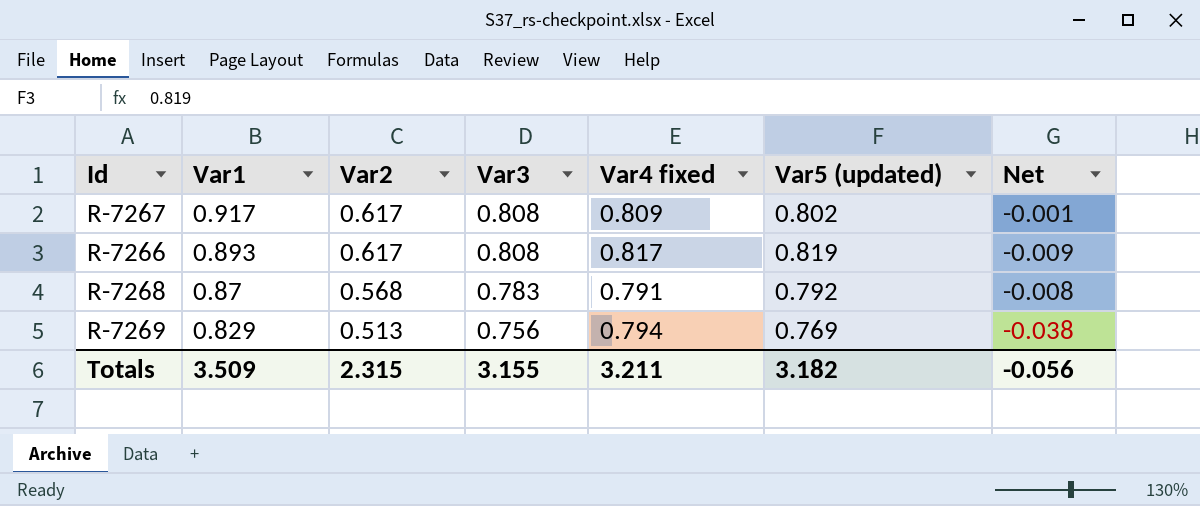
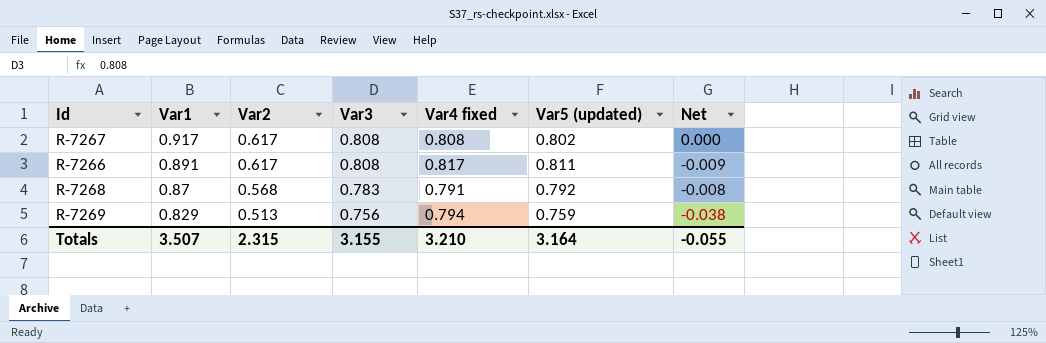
R-7267 | Var4 fixed: 0.809 -> 0.808
R-7267 | Net: -0.001 -> 0.000
R-7266 | Var1: 0.893 -> 0.891
R-7266 | Var5 (updated): 0.819 -> 0.811
R-7269 | Var5 (updated): 0.769 -> 0.759
Totals | Var1: 3.509 -> 3.507
Totals | Var4 fixed: 3.211 -> 3.210
Totals | Var5 (updated): 3.182 -> 3.164
Totals | Net: -0.056 -> -0.055

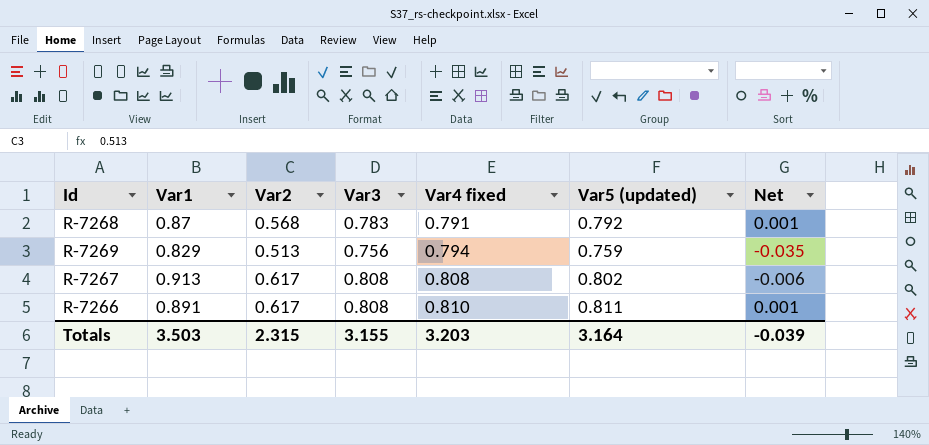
row order: Var1 descending -> Var4 fixed ascending
column Net | formula: [Var3] - [Var4 fixed] -> [Var5 (updated)] - [Var4 fixed]
R-7267 | Var1: 0.917 -> 0.913
R-7266 | Var4 fixed: 0.817 -> 0.810
Totals | Var1: 3.507 -> 3.503
Totals | Var4 fixed: 3.210 -> 3.203
Totals | Net: -0.055 -> -0.039

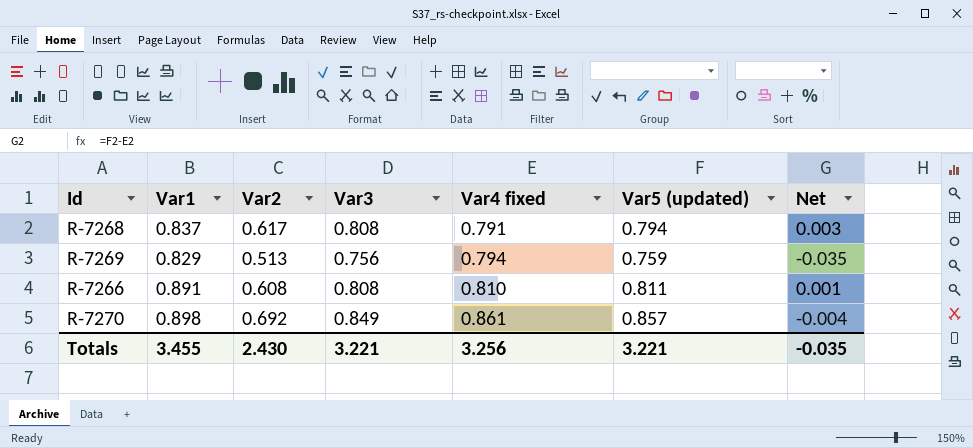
row R-7267: 0.913 | 0.617 | 0.808 | 0.808 | 0.802 | -0.006 -> none
R-7268 | Var1: 0.87 -> 0.837
R-7268 | Var2: 0.568 -> 0.617
R-7268 | Var3: 0.783 -> 0.808
R-7268 | Var5 (updated): 0.792 -> 0.794
R-7268 | Net: 0.001 -> 0.003
R-7266 | Var2: 0.617 -> 0.608
row R-7270: none -> 0.898 | 0.692 | 0.849 | 0.861 | 0.857 | -0.004
Totals | Var1: 3.503 -> 3.455
Totals | Var2: 2.315 -> 2.430
Totals | Var3: 3.155 -> 3.221
Totals | Var4 fixed: 3.203 -> 3.256
Totals | Var5 (updated): 3.164 -> 3.221
Totals | Net: -0.039 -> -0.035

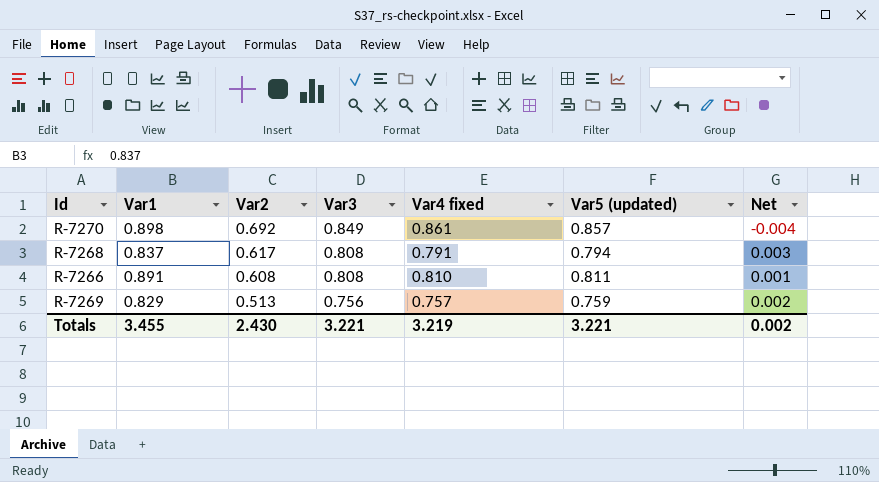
row order: Var4 fixed ascending -> Var2 descending
R-7269 | Var4 fixed: 0.794 -> 0.757
R-7269 | Net: -0.035 -> 0.002
Totals | Var4 fixed: 3.256 -> 3.219
Totals | Net: -0.035 -> 0.002

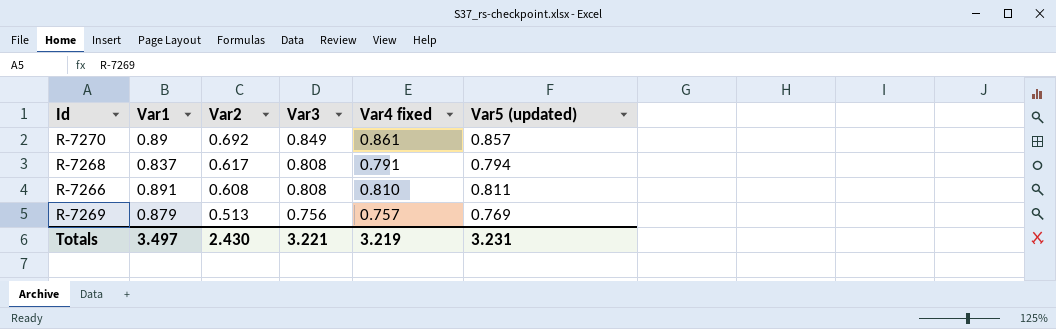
column Net | formula: [Var5 (updated)] - [Var4 fixed] -> none
R-7270 | Var1: 0.898 -> 0.89
R-7269 | Var1: 0.829 -> 0.879
R-7269 | Var5 (updated): 0.759 -> 0.769
Totals | Var1: 3.455 -> 3.497
Totals | Var5 (updated): 3.221 -> 3.231

